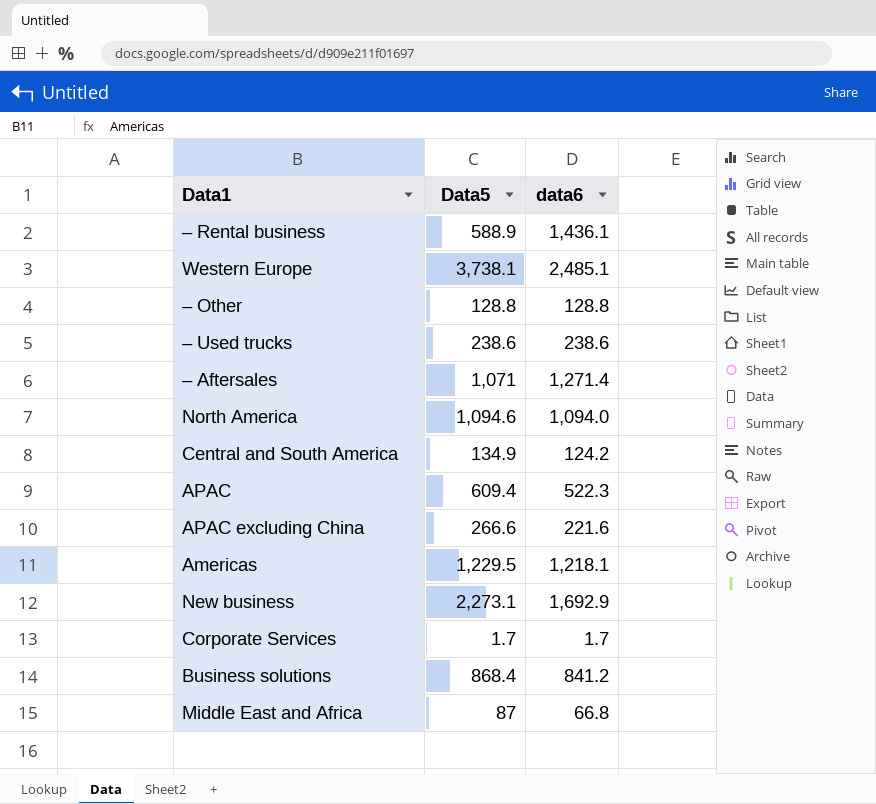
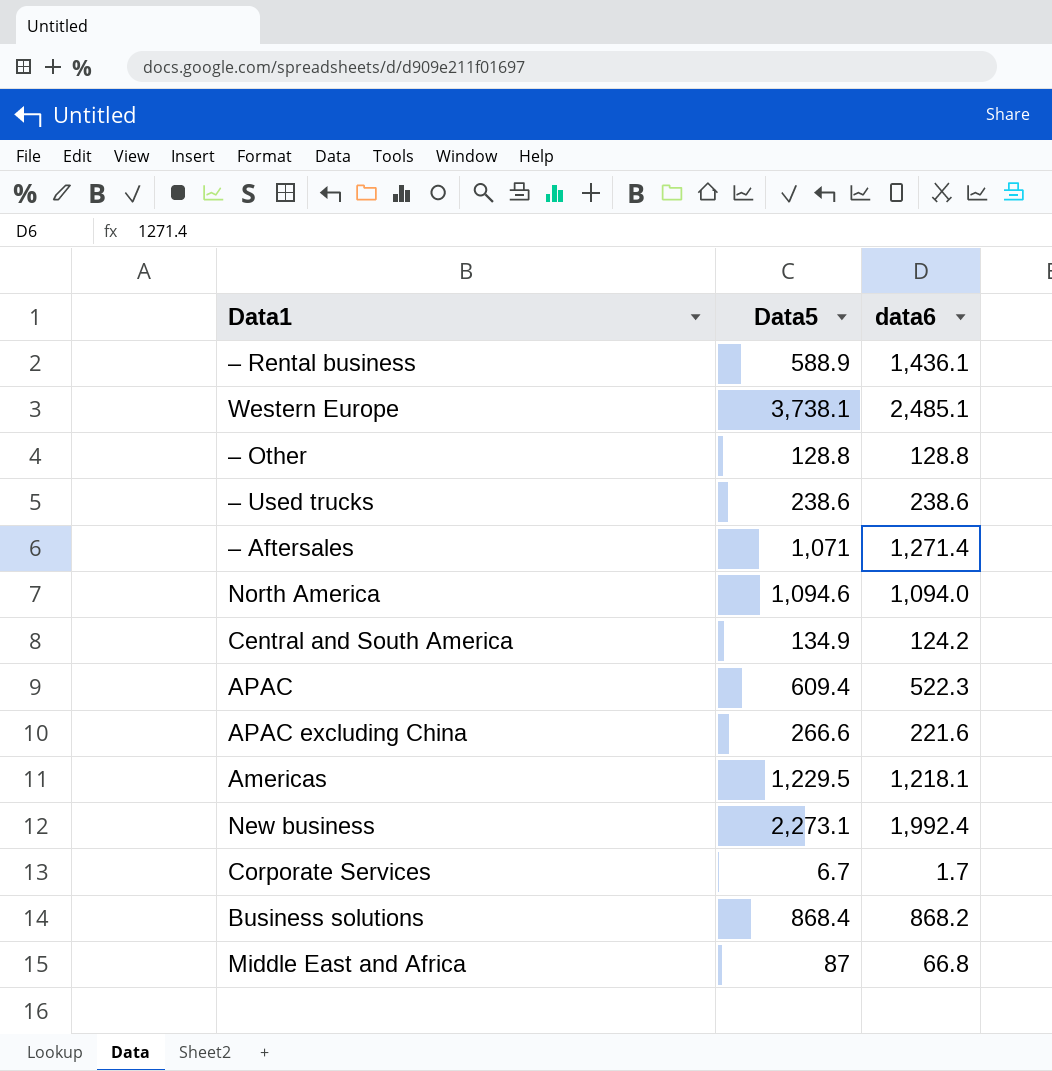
New business | data6: 1,692.9 -> 1,992.4
Corporate Services | Data5: 1.7 -> 6.7
Business solutions | data6: 841.2 -> 868.2

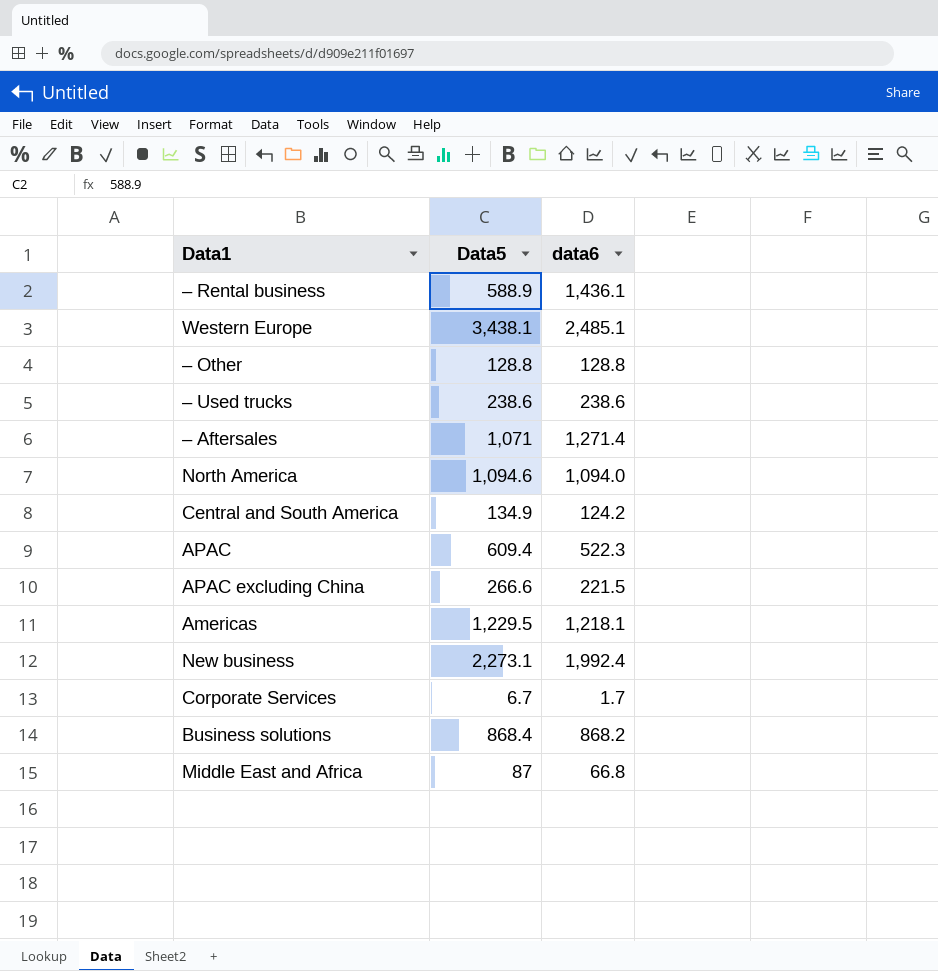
Western Europe | Data5: 3,738.1 -> 3,438.1
APAC excluding China | data6: 221.6 -> 221.5

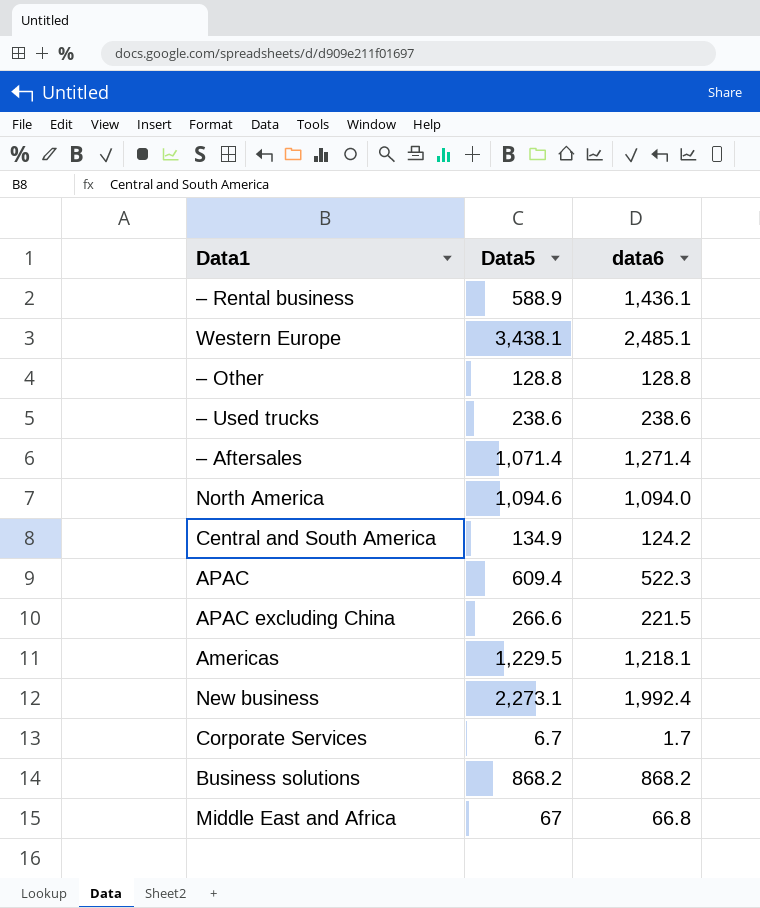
– Aftersales | Data5: 1,071 -> 1,071.4
Business solutions | Data5: 868.4 -> 868.2
Middle East and Africa | Data5: 87 -> 67

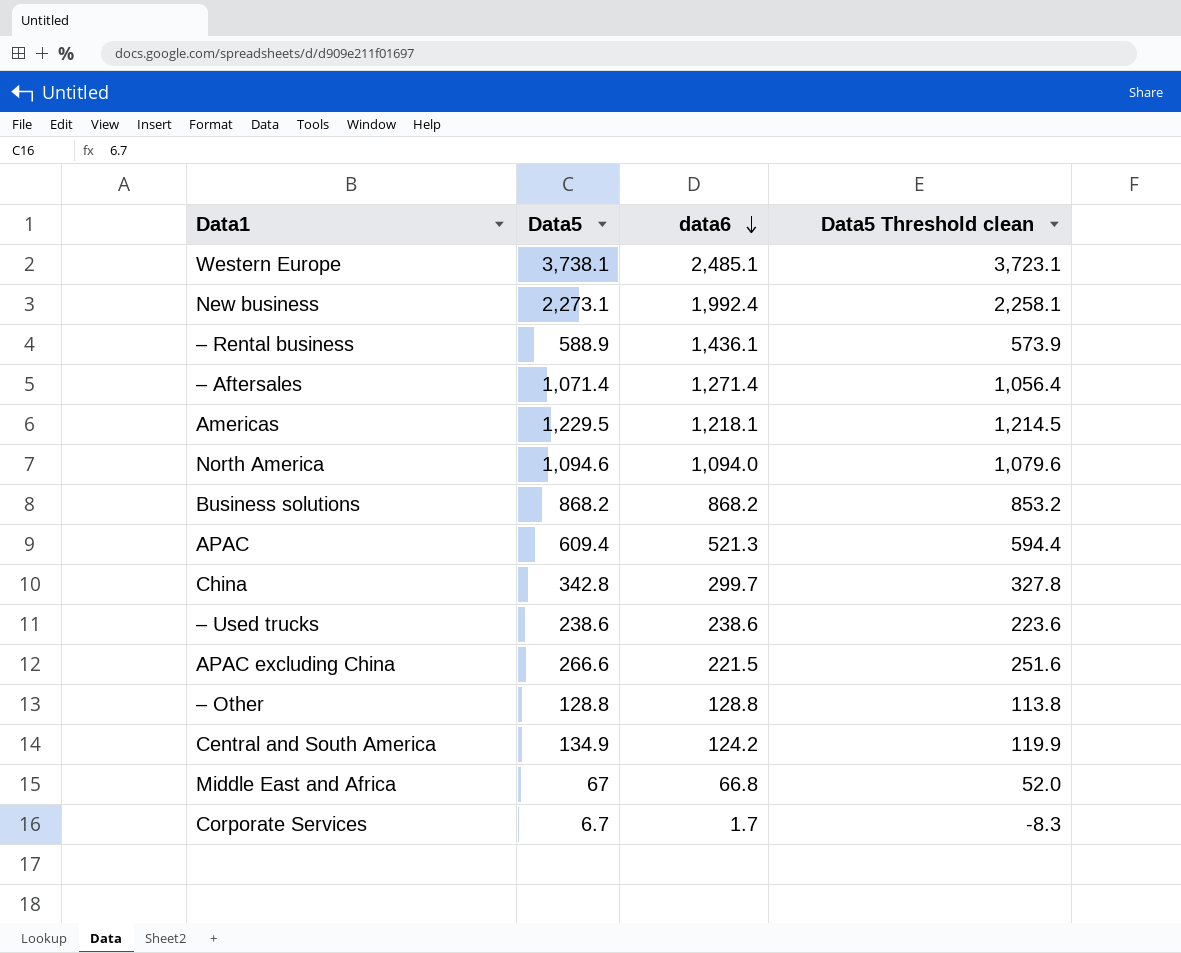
row order: none -> data6 descending
column Data5 Threshold clean | formula: none -> [Data5] - 15
Western Europe | Data5: 3,438.1 -> 3,738.1
APAC | data6: 522.3 -> 521.3
row China: none -> 342.8 | 299.7 | 327.8

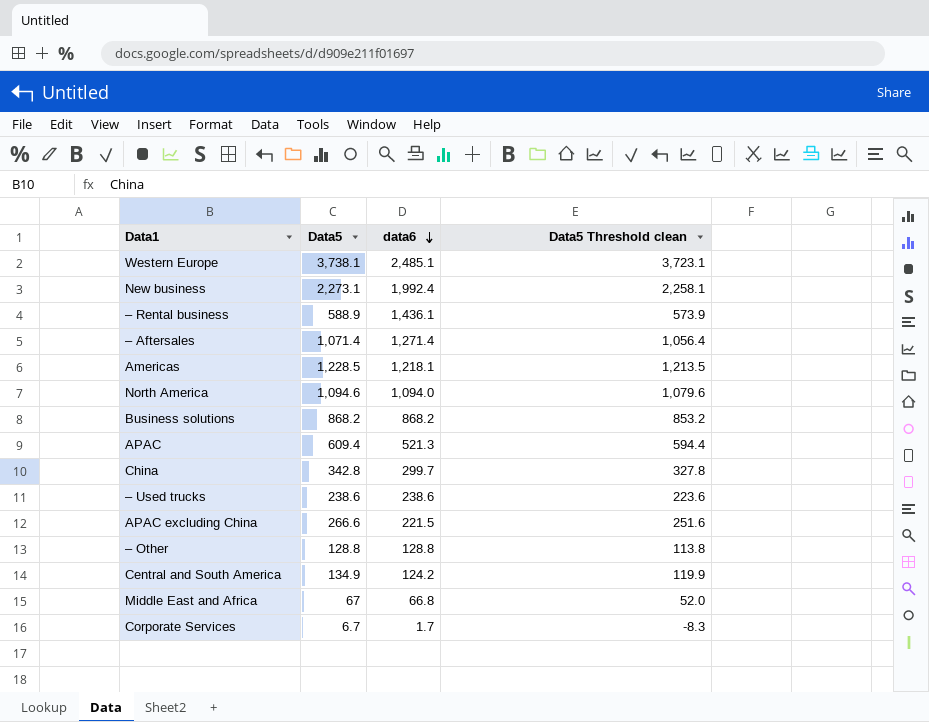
Americas | Data5: 1,229.5 -> 1,228.5
Americas | Data5 Threshold clean: 1,214.5 -> 1,213.5

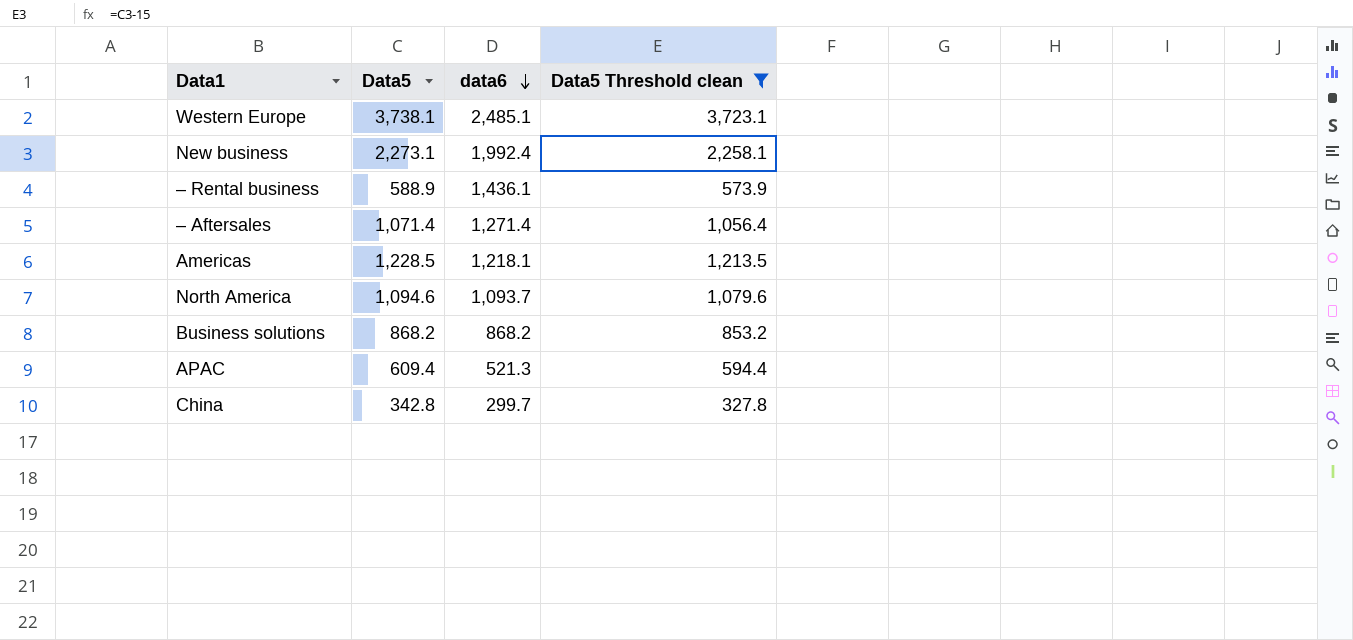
filter: none -> Data5 Threshold clean >= 327.8
North America | data6: 1,094.0 -> 1,093.7

